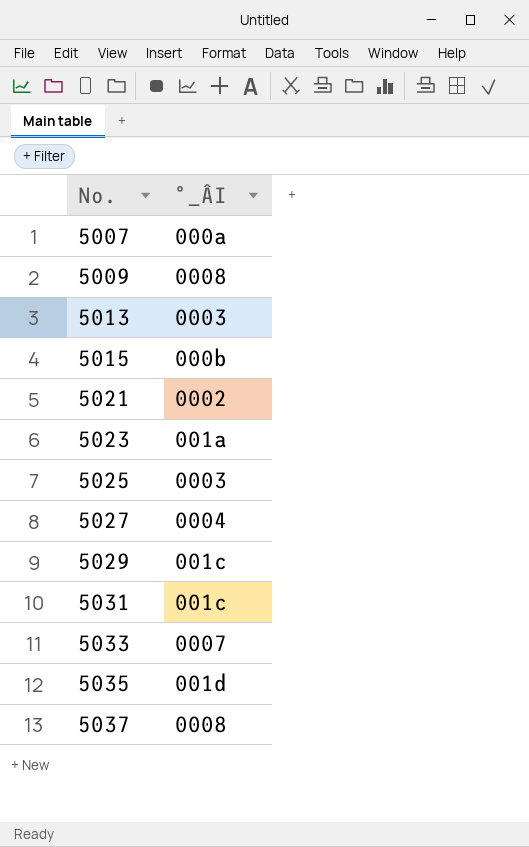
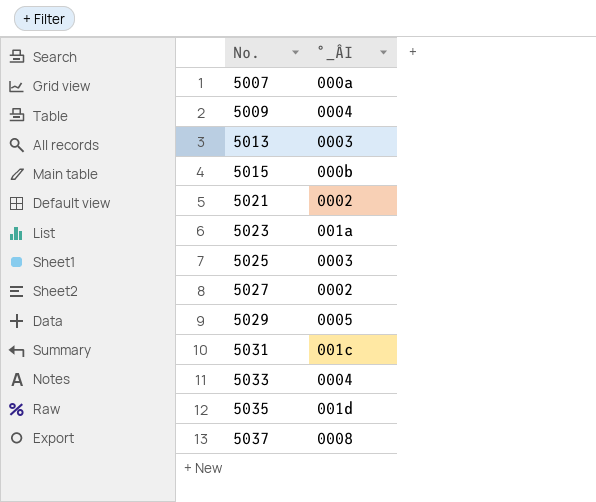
5009 | °_ÂI: 0008 -> 0004
5027 | °_ÂI: 0004 -> 0002
5029 | °_ÂI: 001c -> 0005
5033 | °_ÂI: 0007 -> 0004

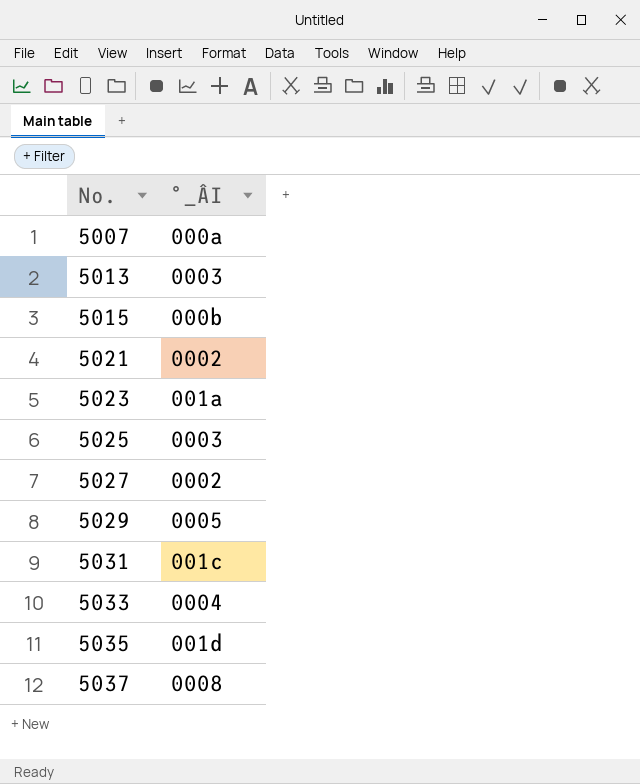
row 5009: 0004 -> none

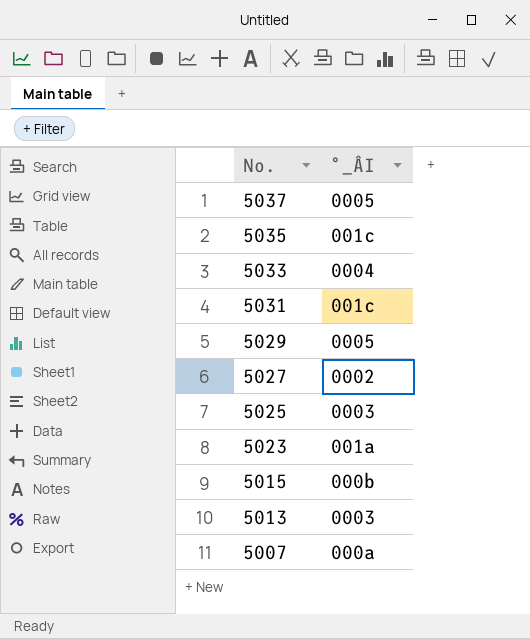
row order: No. ascending -> No. descending
row 5021: 0002 -> none
5037 | °_ÂI: 0008 -> 0005
5035 | °_ÂI: 001d -> 001c

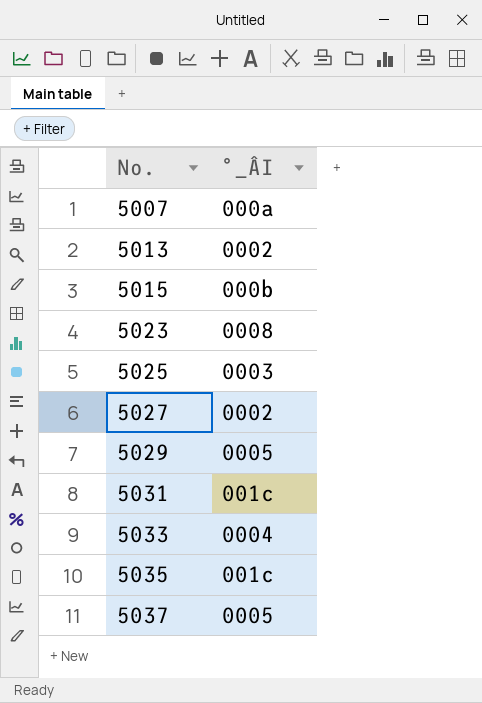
row order: No. descending -> No. ascending
5013 | °_ÂI: 0003 -> 0002
5023 | °_ÂI: 001a -> 0008

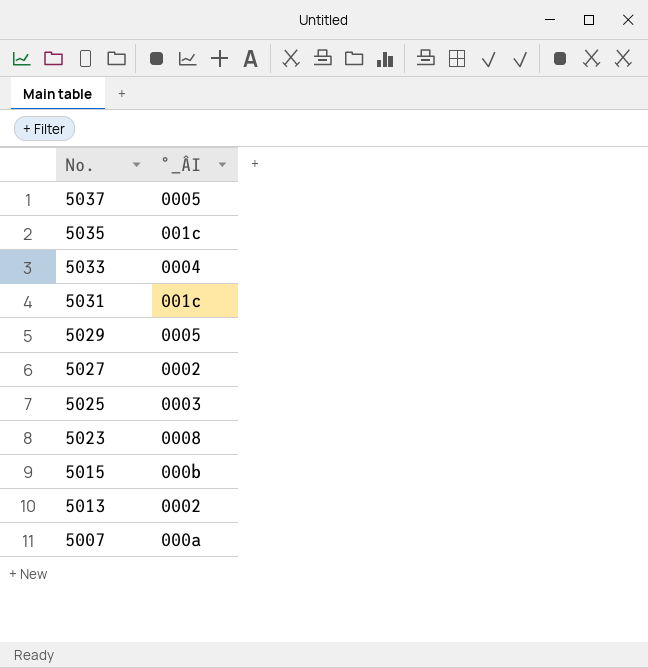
row order: No. ascending -> No. descending

